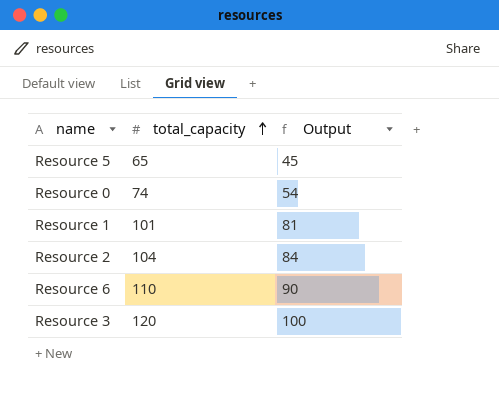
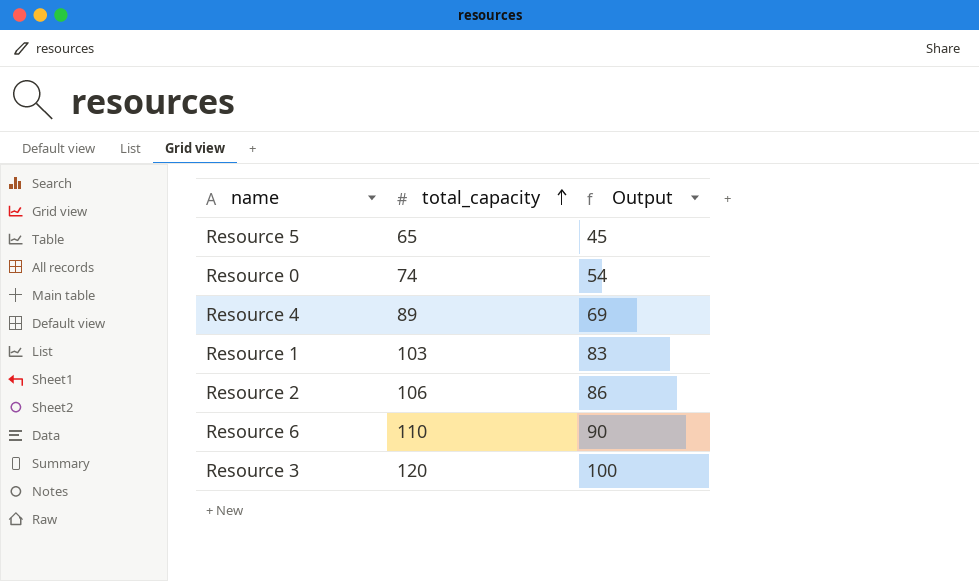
row Resource 4: none -> 89 | 69
Resource 1 | total_capacity: 101 -> 103
Resource 1 | Output: 81 -> 83
Resource 2 | total_capacity: 104 -> 106
Resource 2 | Output: 84 -> 86

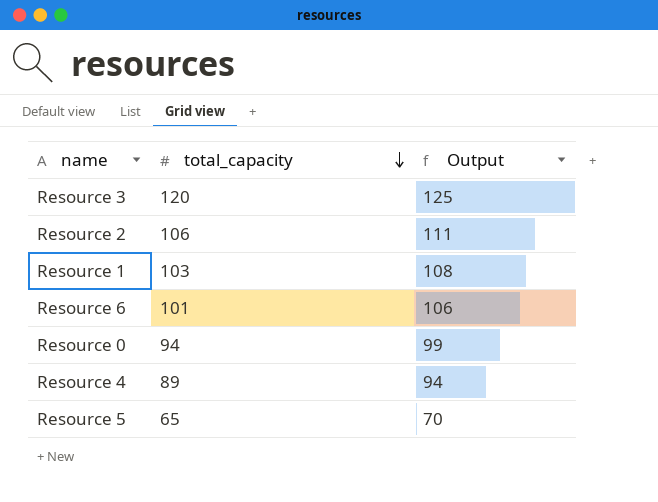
row order: total_capacity ascending -> total_capacity descending
column Output | formula: [total_capacity] - 20 -> [total_capacity] + 5
Resource 6 | total_capacity: 110 -> 101
Resource 0 | total_capacity: 74 -> 94

